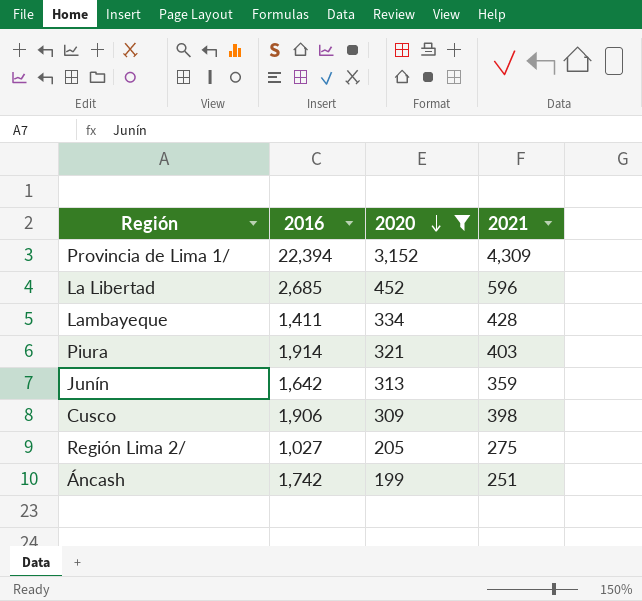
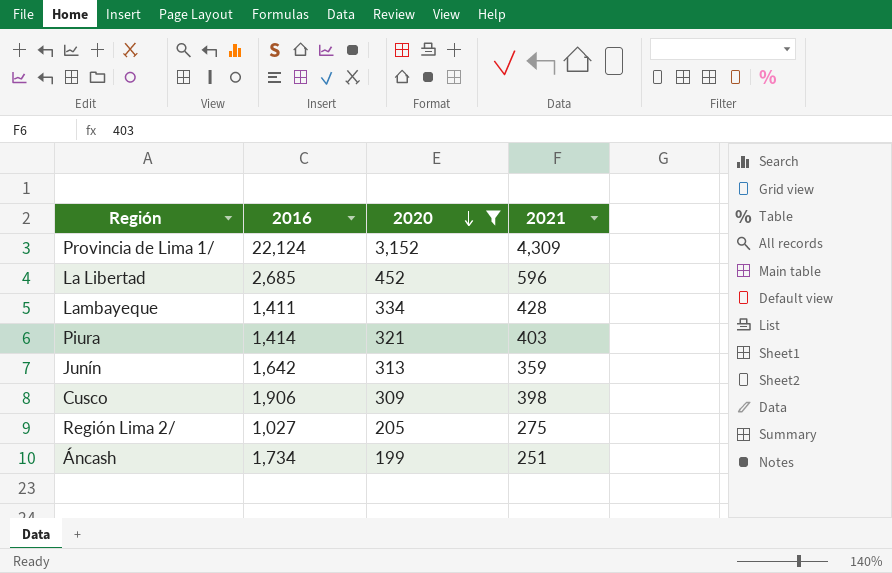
Provincia de Lima 1/ | 2016: 22,394 -> 22,124
Piura | 2016: 1,914 -> 1,414
Áncash | 2016: 1,742 -> 1,734

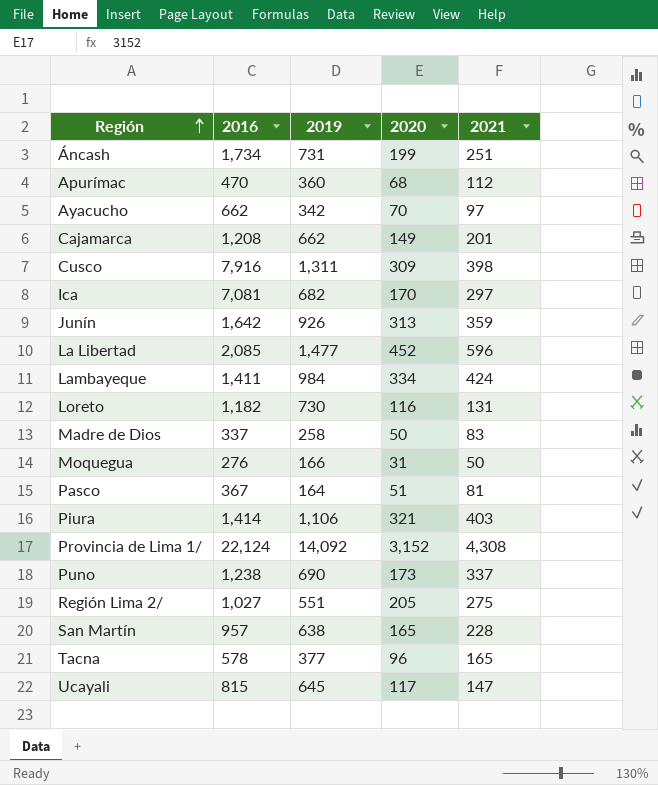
filter: 2020 >= 199 -> none
row order: 2020 descending -> Región ascending
column 2019 | position: none -> 3
Cusco | 2016: 1,906 -> 7,916
La Libertad | 2016: 2,685 -> 2,085
Lambayeque | 2021: 428 -> 424
Provincia de Lima 1/ | 2021: 4,309 -> 4,308

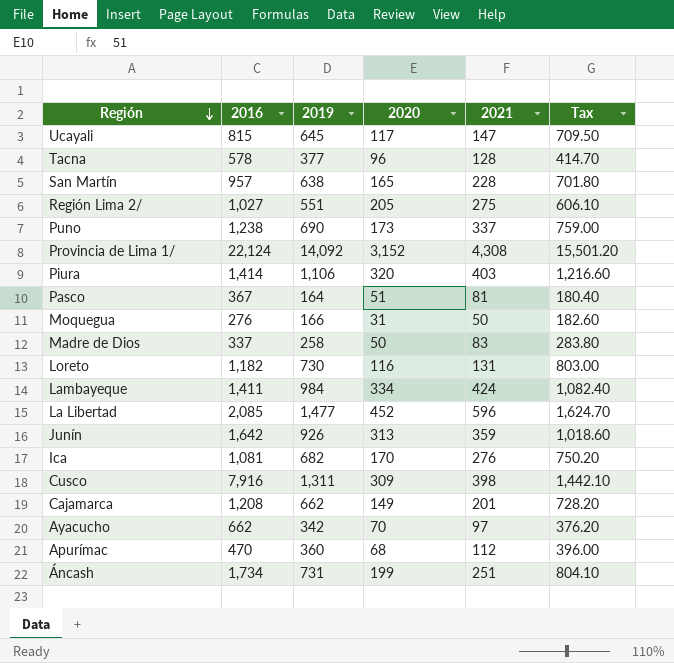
row order: Región ascending -> Región descending
column Tax | formula: none -> [2019] * 1.1
Tacna | 2021: 165 -> 128
Piura | 2020: 321 -> 320
Ica | 2016: 7,081 -> 1,081
Ica | 2021: 297 -> 276

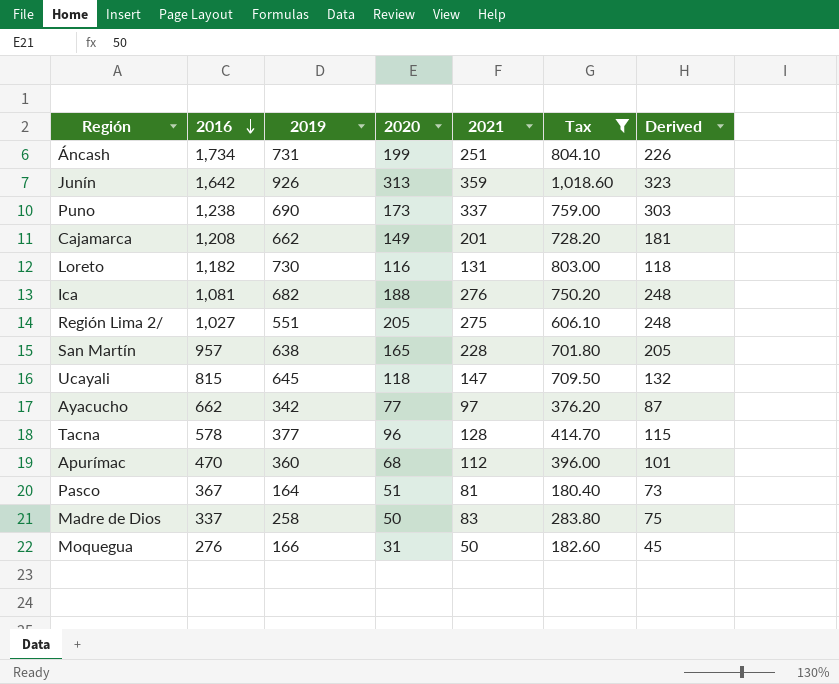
filter: none -> Tax <= 1,018.60
row order: Región descending -> 2016 descending
column Derived | formula: none -> [2021] * 0.9
Ica | 2020: 170 -> 188
Ucayali | 2020: 117 -> 118
Ayacucho | 2020: 70 -> 77

